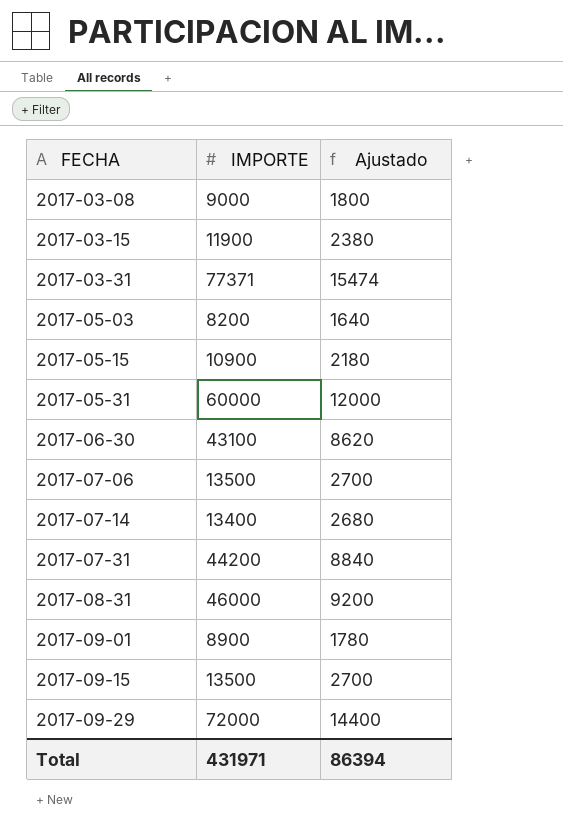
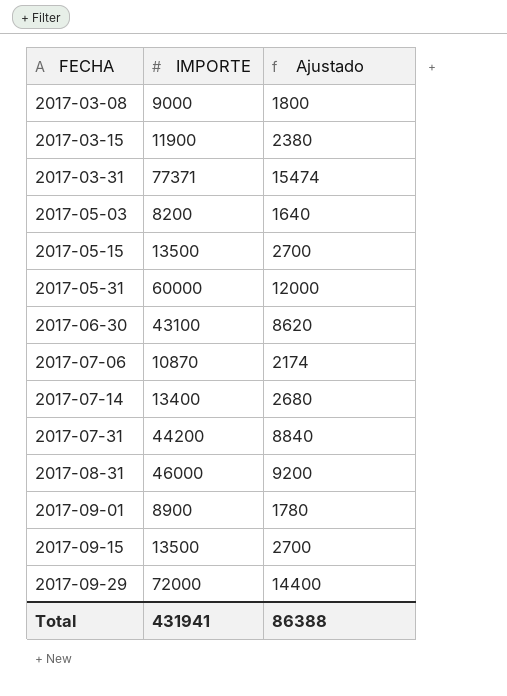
2017-05-15 | IMPORTE: 10900 -> 13500
2017-05-15 | Ajustado: 2180 -> 2700
2017-07-06 | IMPORTE: 13500 -> 10870
2017-07-06 | Ajustado: 2700 -> 2174
Total | IMPORTE: 431971 -> 431941
Total | Ajustado: 86394 -> 86388

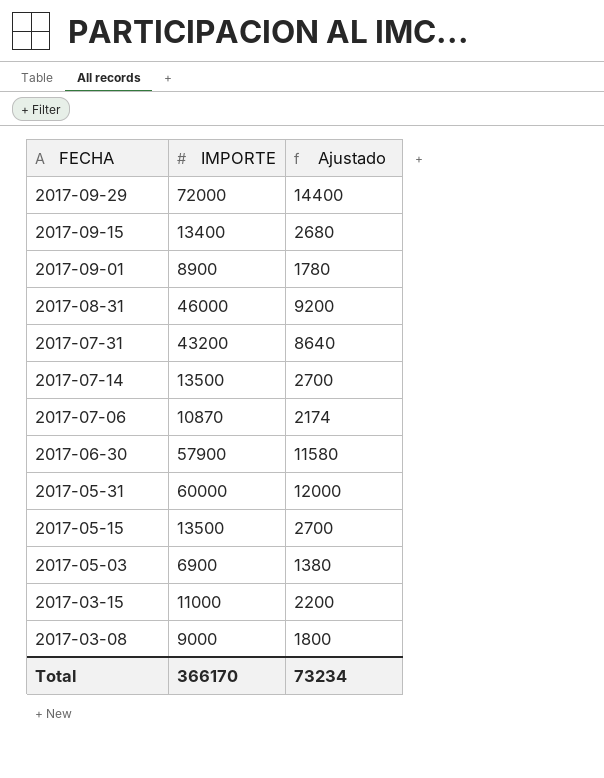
row order: FECHA ascending -> FECHA descending
row 2017-03-31: 77371 | 15474 -> none
2017-09-15 | IMPORTE: 13500 -> 13400
2017-09-15 | Ajustado: 2700 -> 2680
2017-07-31 | IMPORTE: 44200 -> 43200
2017-07-31 | Ajustado: 8840 -> 8640
2017-07-14 | IMPORTE: 13400 -> 13500
2017-07-14 | Ajustado: 2680 -> 2700
2017-06-30 | IMPORTE: 43100 -> 57900
2017-06-30 | Ajustado: 8620 -> 11580
2017-05-03 | IMPORTE: 8200 -> 6900
2017-05-03 | Ajustado: 1640 -> 1380
2017-03-15 | IMPORTE: 11900 -> 11000
2017-03-15 | Ajustado: 2380 -> 2200
Total | IMPORTE: 431941 -> 366170
Total | Ajustado: 86388 -> 73234

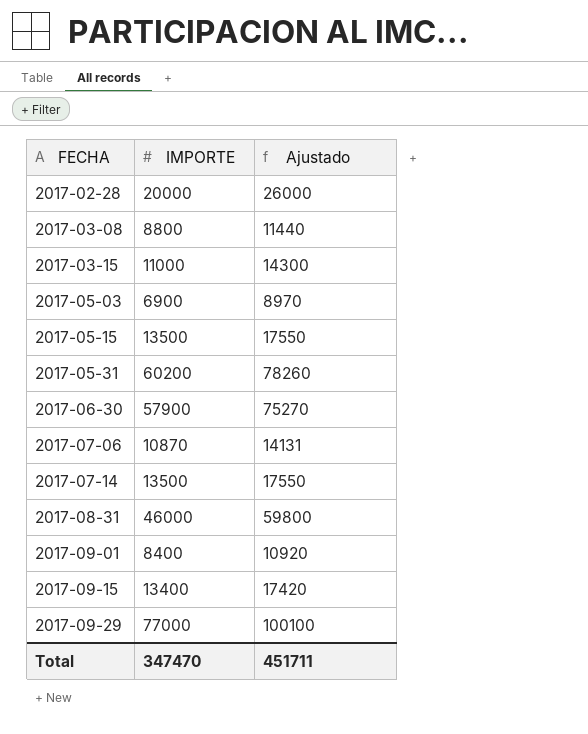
row order: FECHA descending -> FECHA ascending
column Ajustado | formula: [IMPORTE] * 0,2 -> [IMPORTE] * 1,3
row 2017-07-31: 43200 | 8640 -> none
row 2017-02-28: none -> 20000 | 26000
2017-03-08 | IMPORTE: 9000 -> 8800
2017-05-31 | IMPORTE: 60000 -> 60200
2017-09-01 | IMPORTE: 8900 -> 8400
2017-09-29 | IMPORTE: 72000 -> 77000
Total | IMPORTE: 366170 -> 347470
Total | Ajustado: 73234 -> 451711

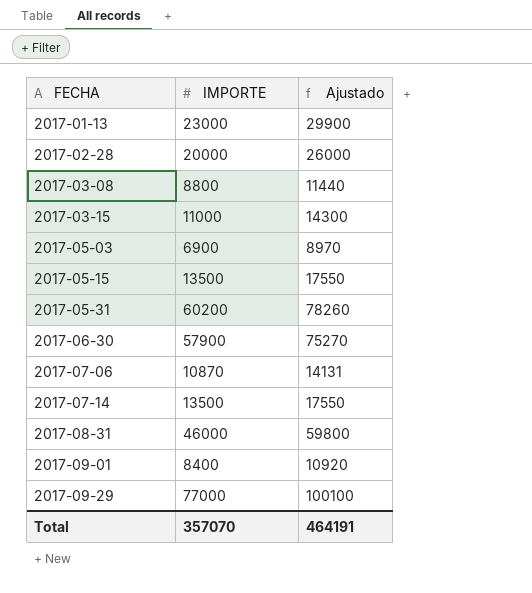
row 2017-09-15: 13400 | 17420 -> none
row 2017-01-13: none -> 23000 | 29900
Total | IMPORTE: 347470 -> 357070
Total | Ajustado: 451711 -> 464191

